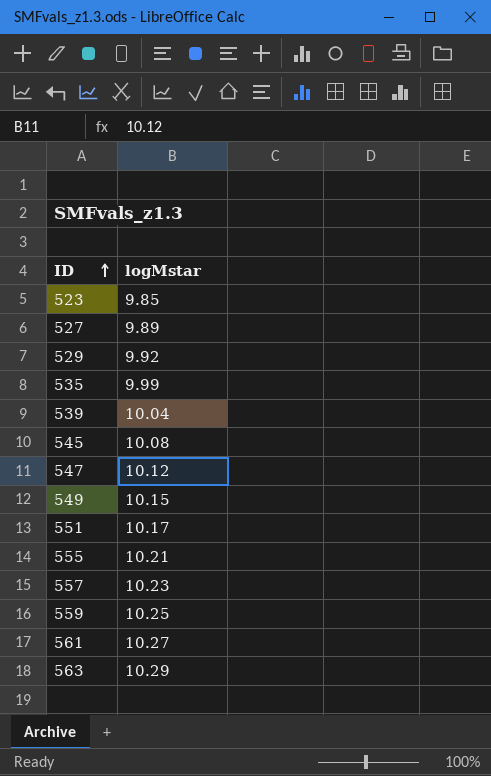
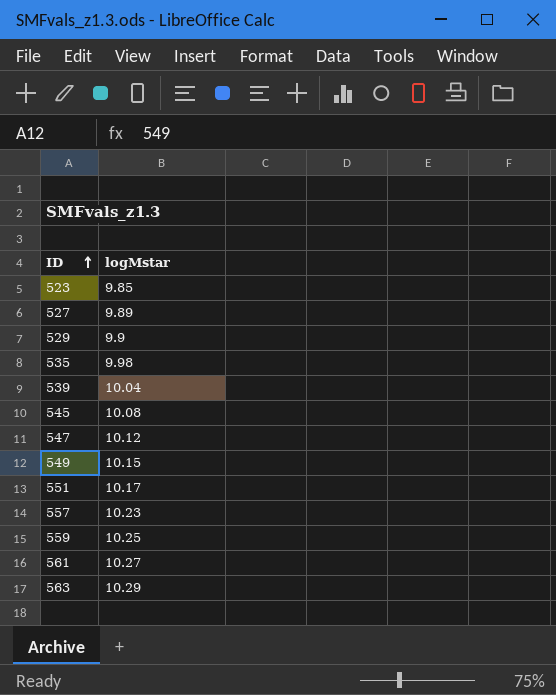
row 555: 10.21 -> none
529 | logMstar: 9.92 -> 9.9
535 | logMstar: 9.99 -> 9.98

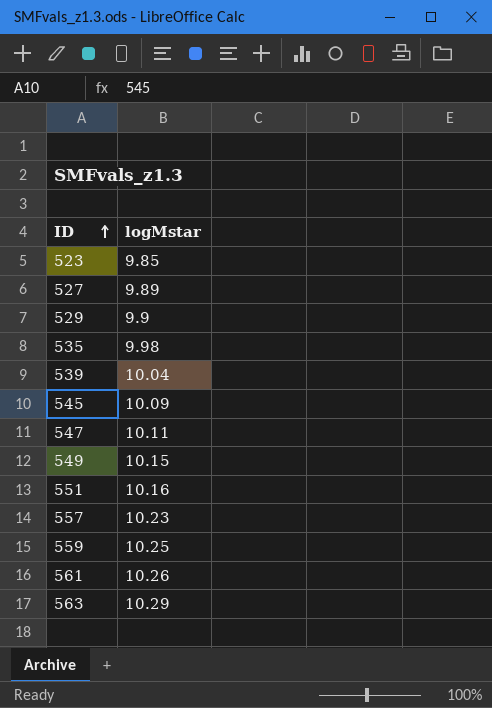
545 | logMstar: 10.08 -> 10.09
547 | logMstar: 10.12 -> 10.11
551 | logMstar: 10.17 -> 10.16
561 | logMstar: 10.27 -> 10.26

